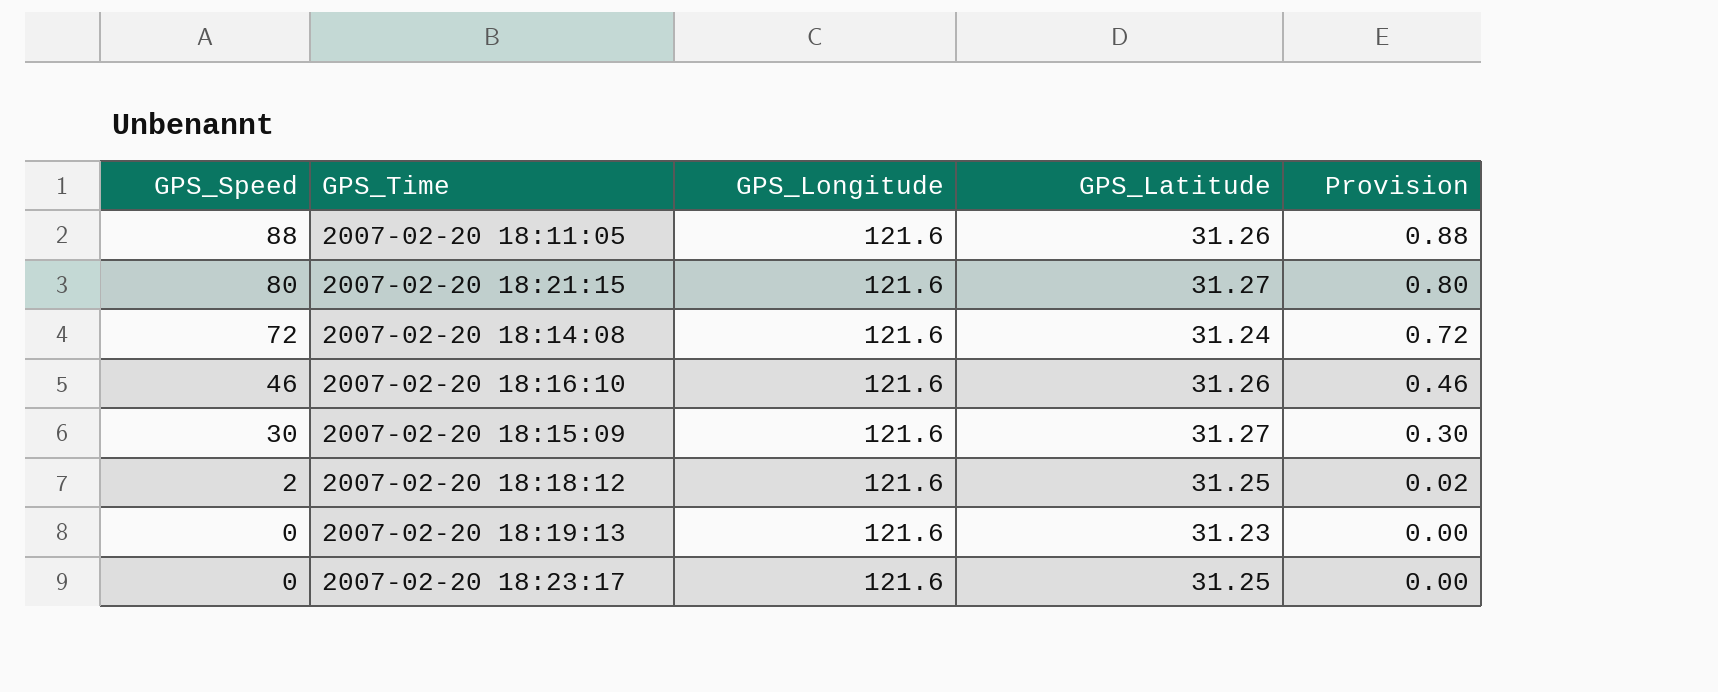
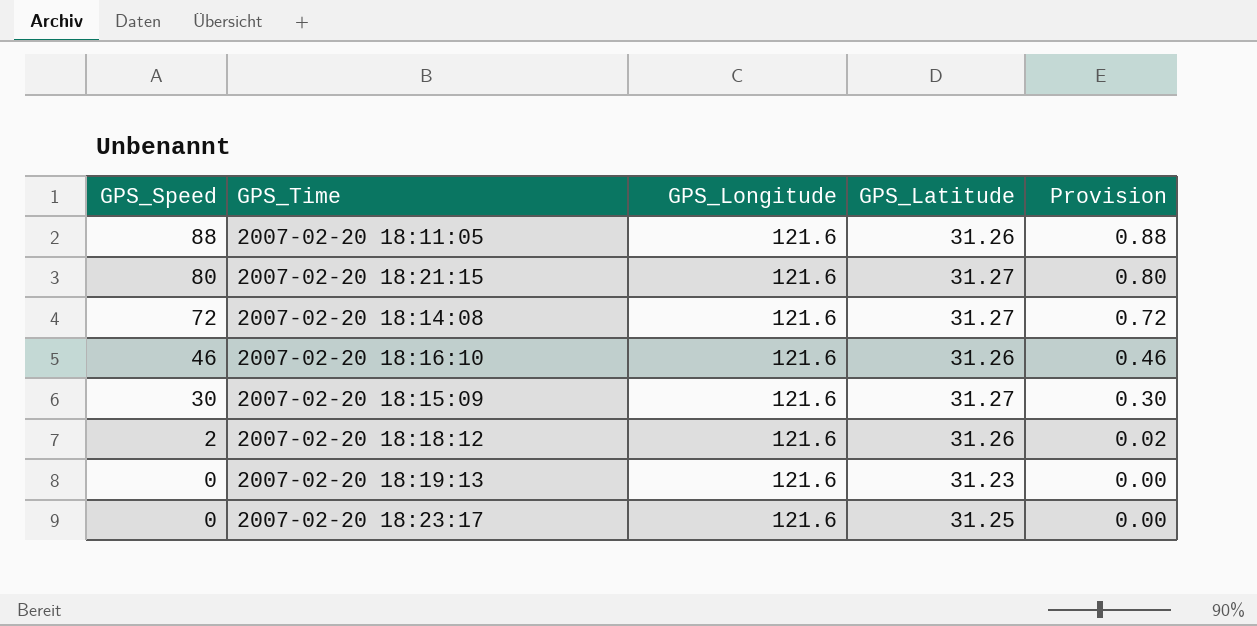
2007-02-20 18:14:08 | GPS_Latitude: 31.24 -> 31.27
2007-02-20 18:18:12 | GPS_Latitude: 31.25 -> 31.26

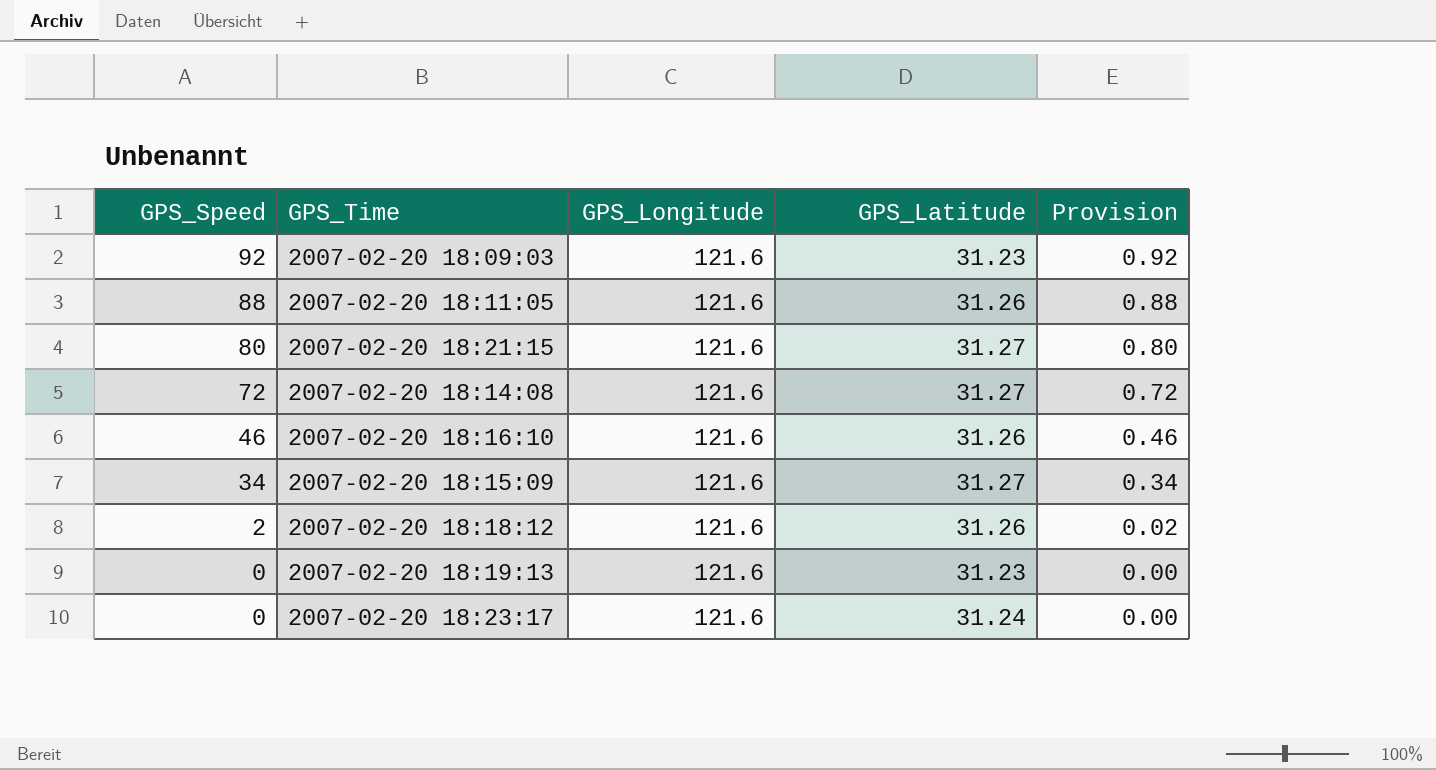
row 2007-02-20 18:09:03: none -> 92 | 121.6 | 31.23 | 0.92
2007-02-20 18:15:09 | GPS_Speed: 30 -> 34
2007-02-20 18:15:09 | Provision: 0.30 -> 0.34
2007-02-20 18:23:17 | GPS_Latitude: 31.25 -> 31.24

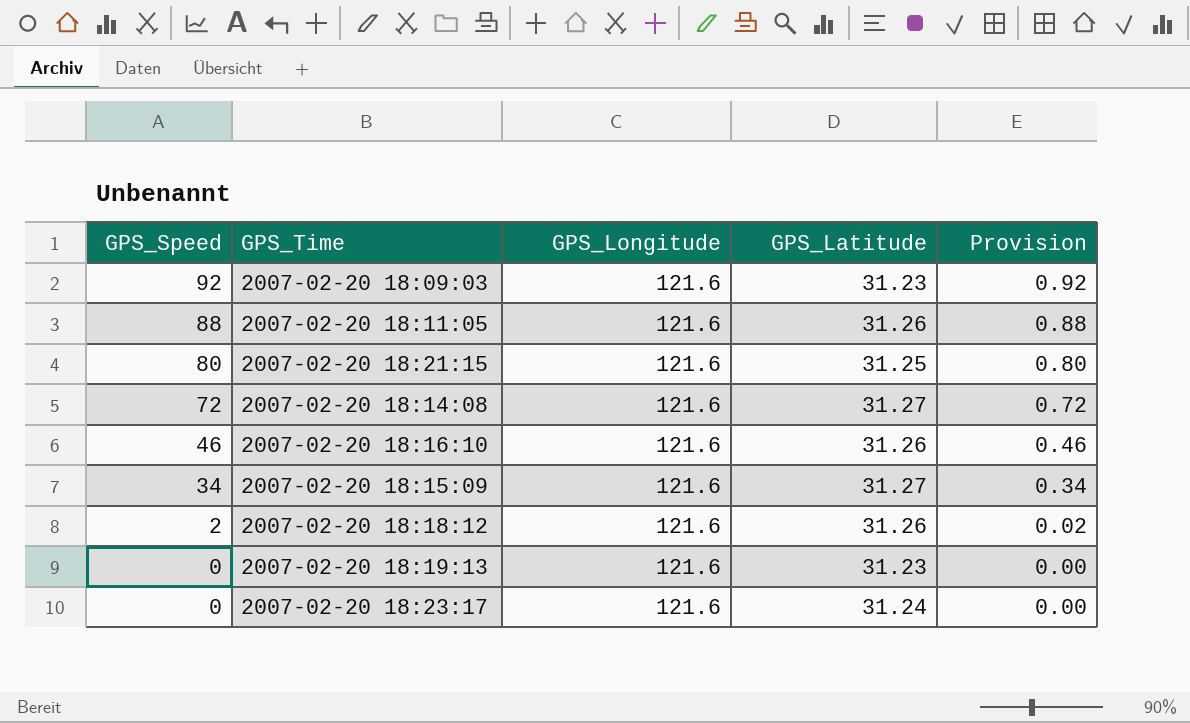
2007-02-20 18:21:15 | GPS_Latitude: 31.27 -> 31.25

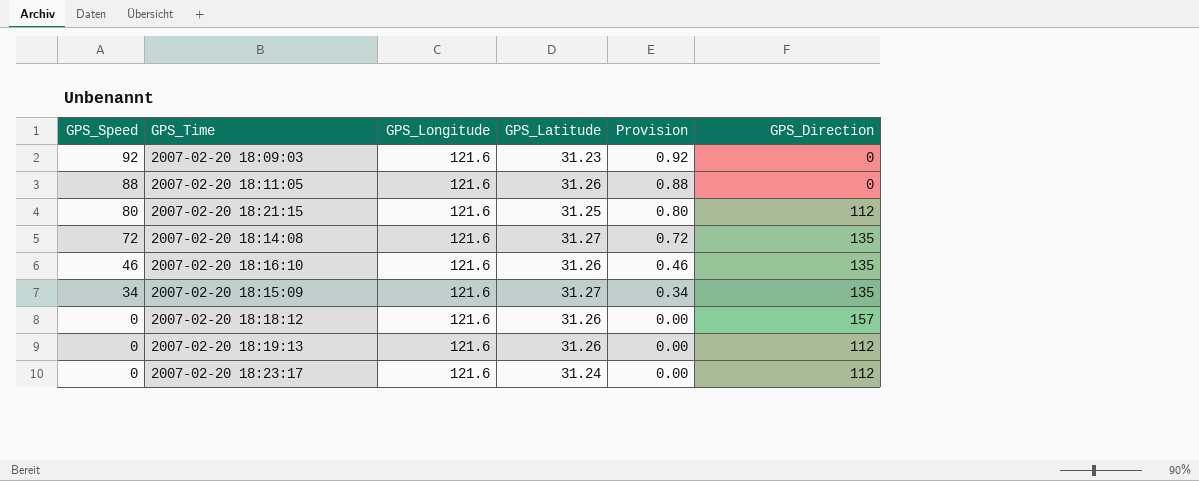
column GPS_Direction | position: none -> 6
2007-02-20 18:18:12 | GPS_Speed: 2 -> 0
2007-02-20 18:18:12 | Provision: 0.02 -> 0.00
2007-02-20 18:19:13 | GPS_Latitude: 31.23 -> 31.26

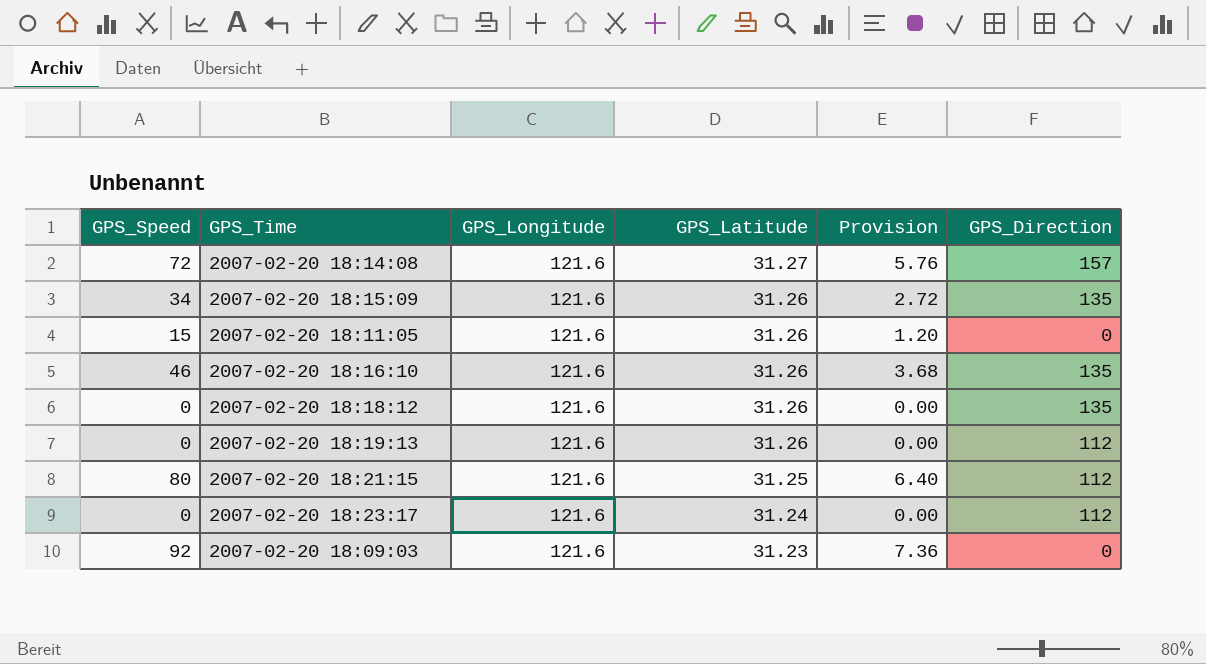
row order: GPS_Speed descending -> GPS_Latitude descending
column Provision | formula: [GPS_Speed] * 0.01 -> [GPS_Speed] * 0.08
2007-02-20 18:14:08 | GPS_Direction: 135 -> 157
2007-02-20 18:15:09 | GPS_Latitude: 31.27 -> 31.26
2007-02-20 18:11:05 | GPS_Speed: 88 -> 15
2007-02-20 18:18:12 | GPS_Direction: 157 -> 135

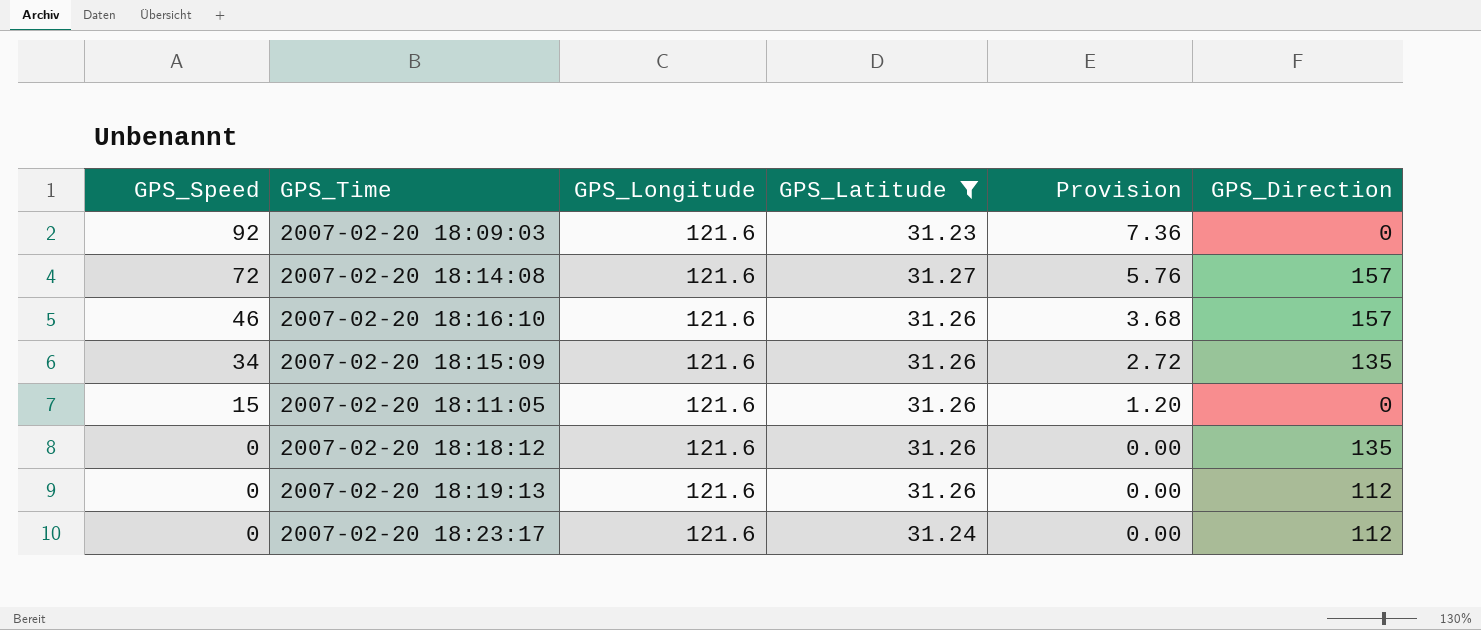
filter: none -> GPS_Latitude != 31.25
row order: GPS_Latitude descending -> GPS_Speed descending
2007-02-20 18:16:10 | GPS_Direction: 135 -> 157

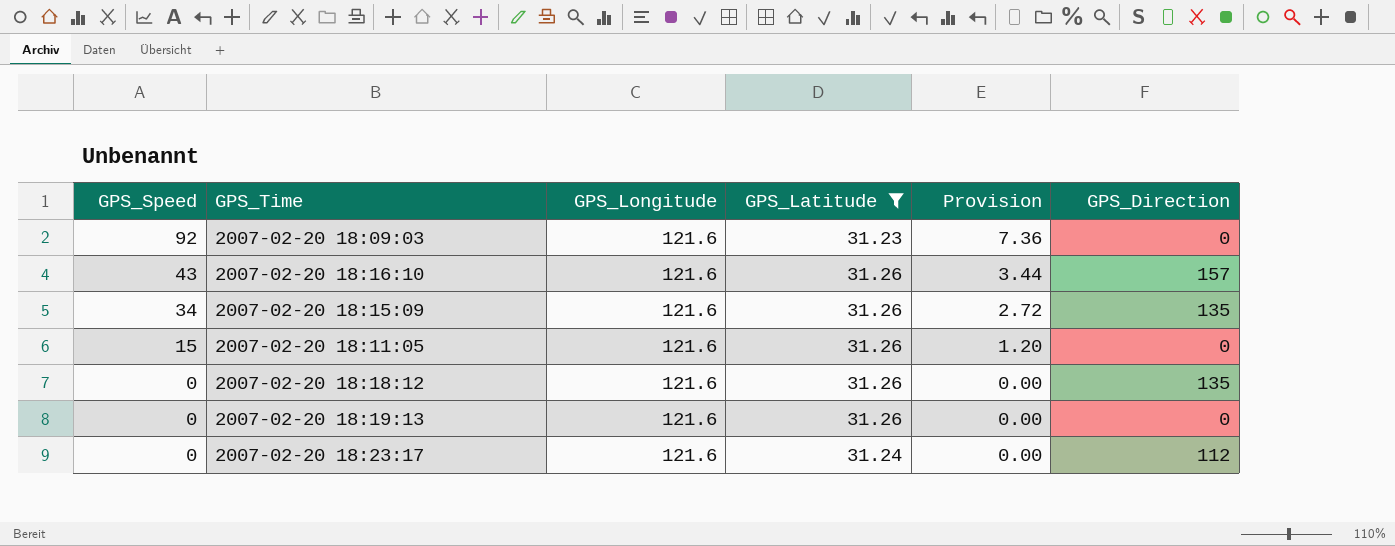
row 2007-02-20 18:14:08: 72 | 121.6 | 31.27 | 5.76 | 157 -> none
2007-02-20 18:16:10 | GPS_Speed: 46 -> 43
2007-02-20 18:16:10 | Provision: 3.68 -> 3.44
2007-02-20 18:19:13 | GPS_Direction: 112 -> 0

